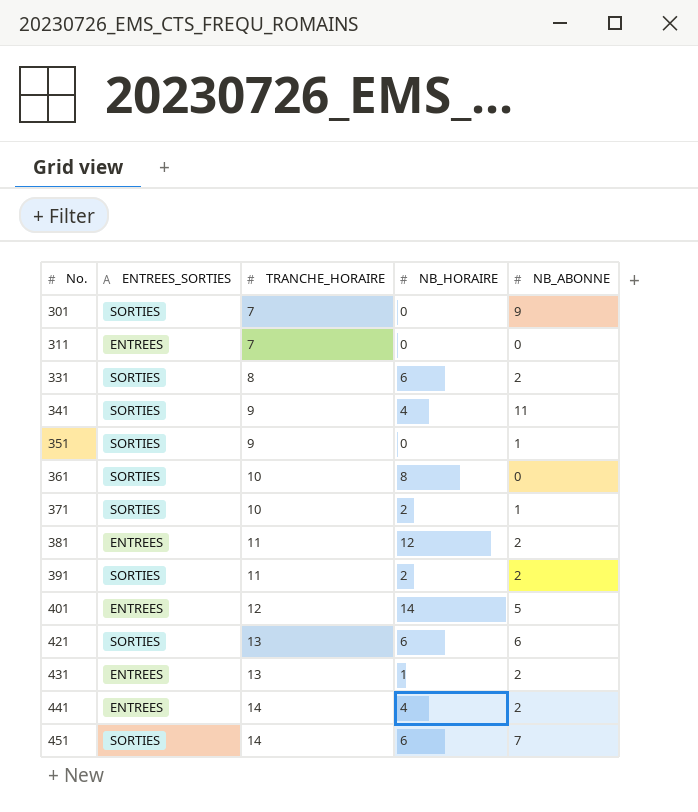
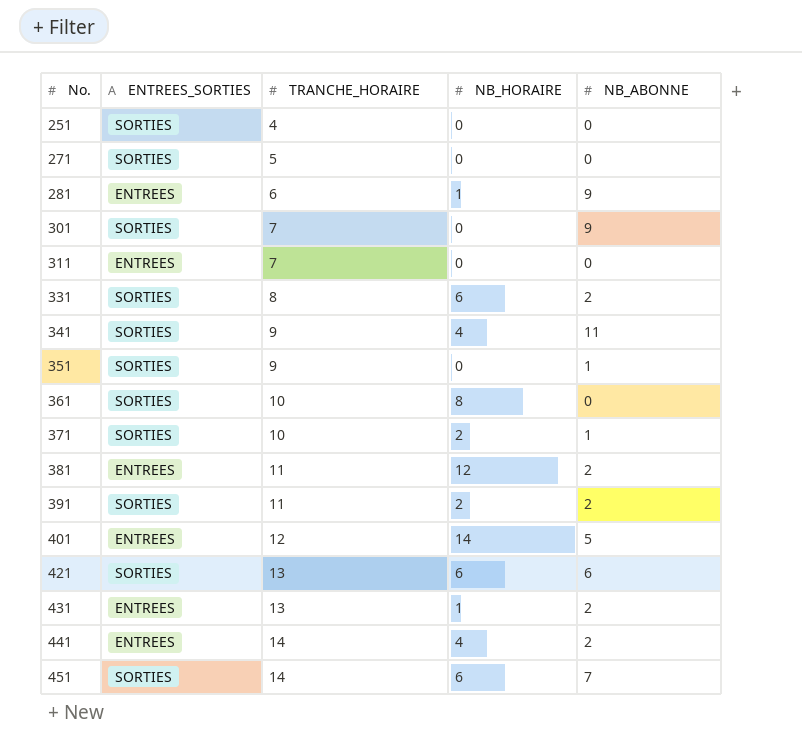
row 251: none -> SORTIES | 4 | 0 | 0
row 271: none -> SORTIES | 5 | 0 | 0
row 281: none -> ENTREES | 6 | 1 | 9

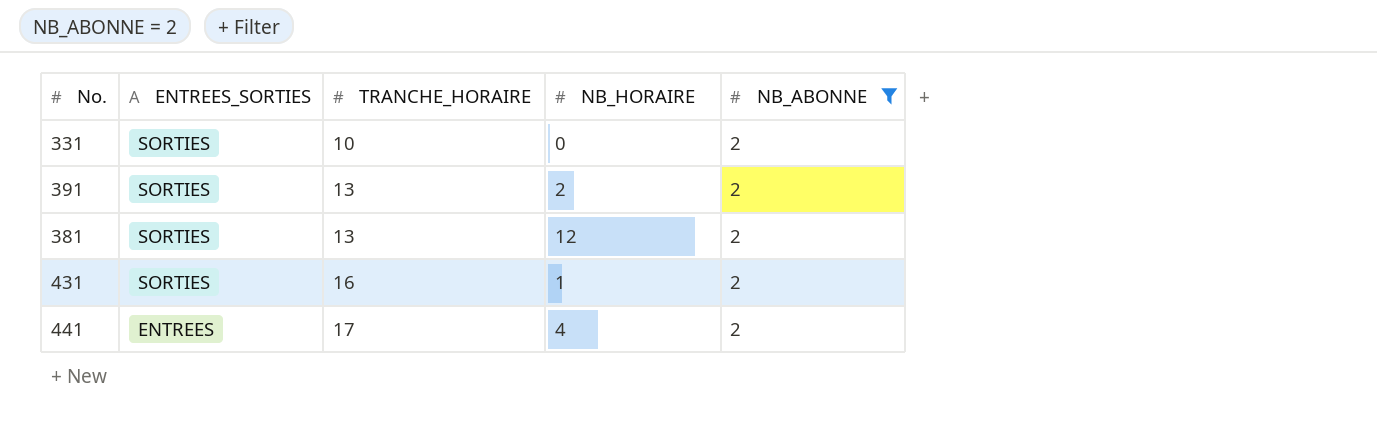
filter: none -> NB_ABONNE = 2
row order: No. ascending -> ENTREES_SORTIES descending
331 | TRANCHE_HORAIRE: 8 -> 10
331 | NB_HORAIRE: 6 -> 0
391 | TRANCHE_HORAIRE: 11 -> 13
381 | ENTREES_SORTIES: ENTREES -> SORTIES
381 | TRANCHE_HORAIRE: 11 -> 13
431 | ENTREES_SORTIES: ENTREES -> SORTIES
431 | TRANCHE_HORAIRE: 13 -> 16
441 | TRANCHE_HORAIRE: 14 -> 17

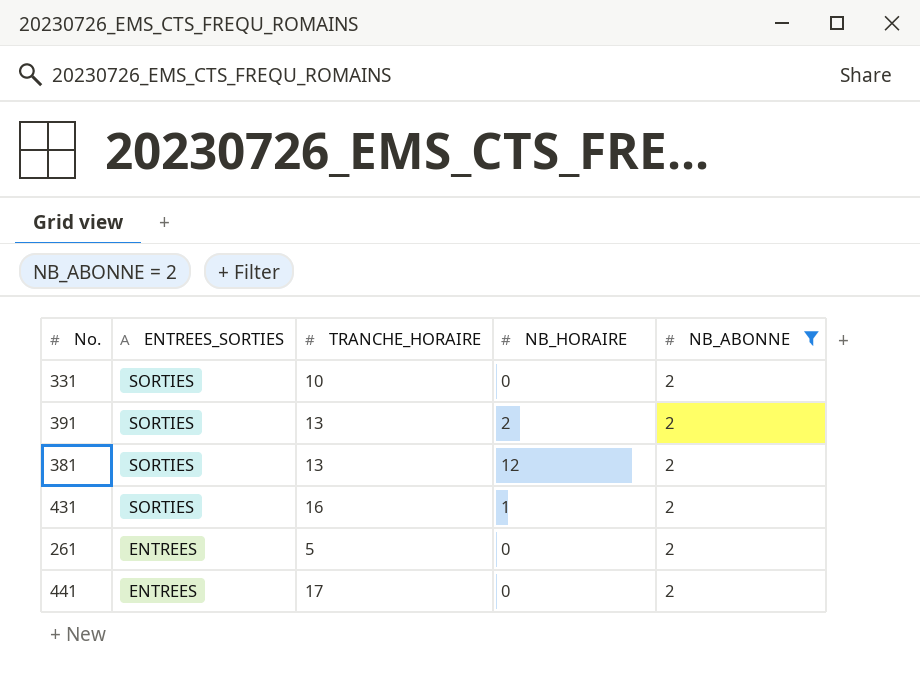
row 261: none -> ENTREES | 5 | 0 | 2
441 | NB_HORAIRE: 4 -> 0

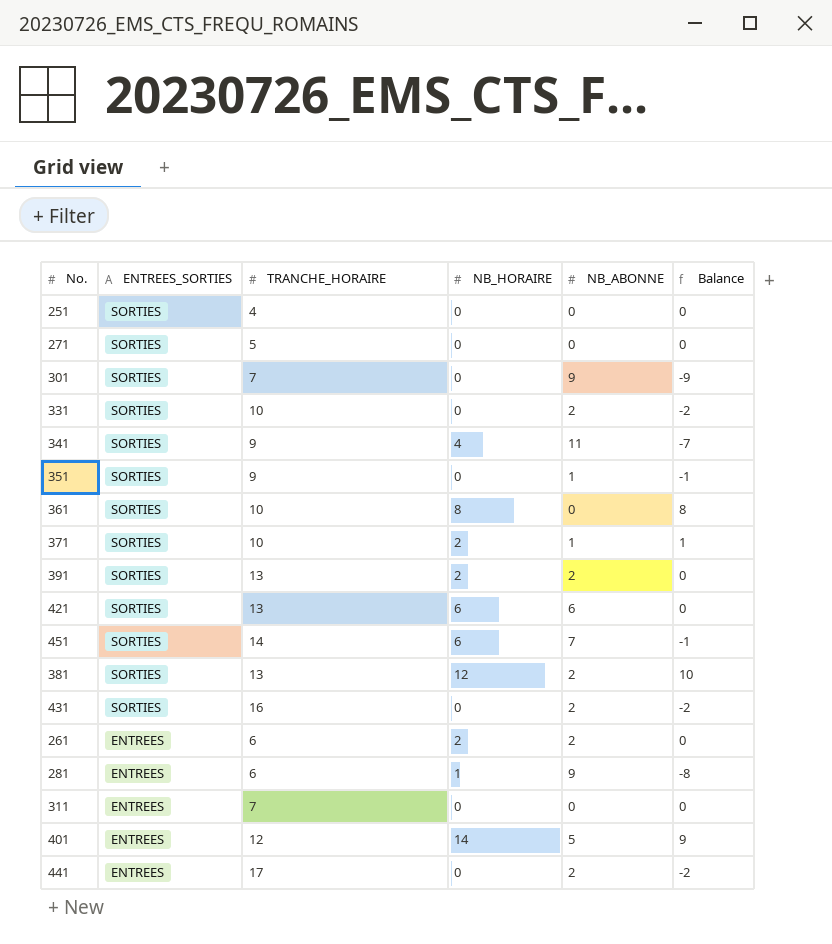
filter: NB_ABONNE = 2 -> none
column Balance | formula: none -> [NB_HORAIRE] - [NB_ABONNE]
431 | NB_HORAIRE: 1 -> 0
261 | TRANCHE_HORAIRE: 5 -> 6
261 | NB_HORAIRE: 0 -> 2

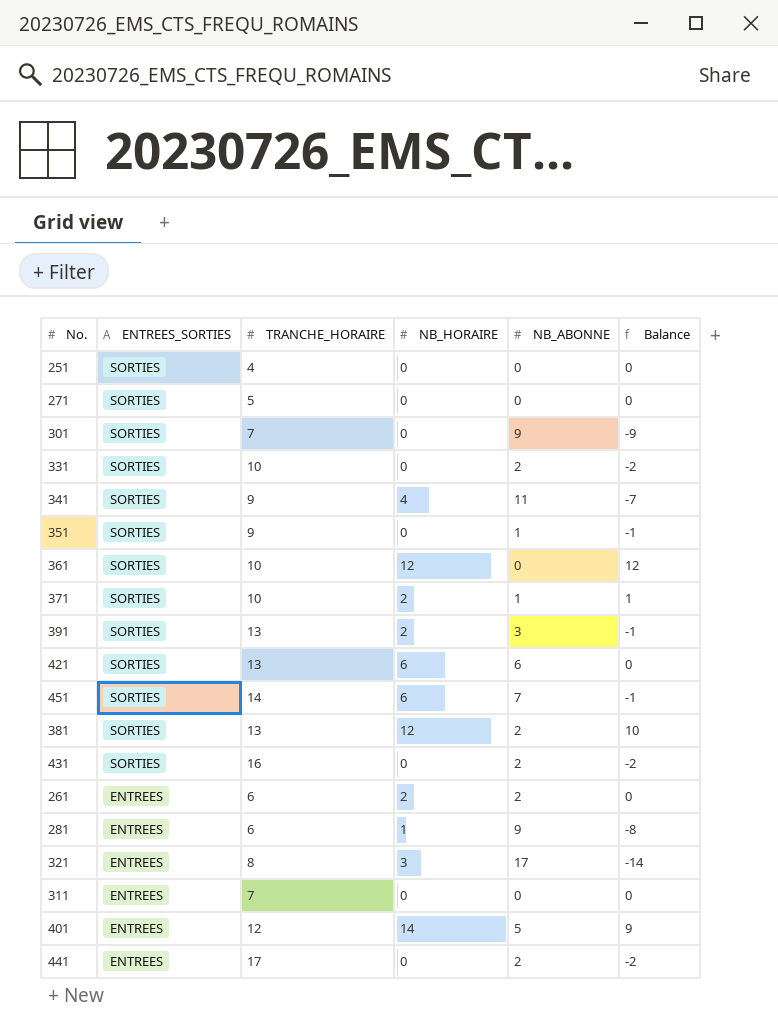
361 | NB_HORAIRE: 8 -> 12
361 | Balance: 8 -> 12
391 | NB_ABONNE: 2 -> 3
391 | Balance: 0 -> -1
row 321: none -> ENTREES | 8 | 3 | 17 | -14

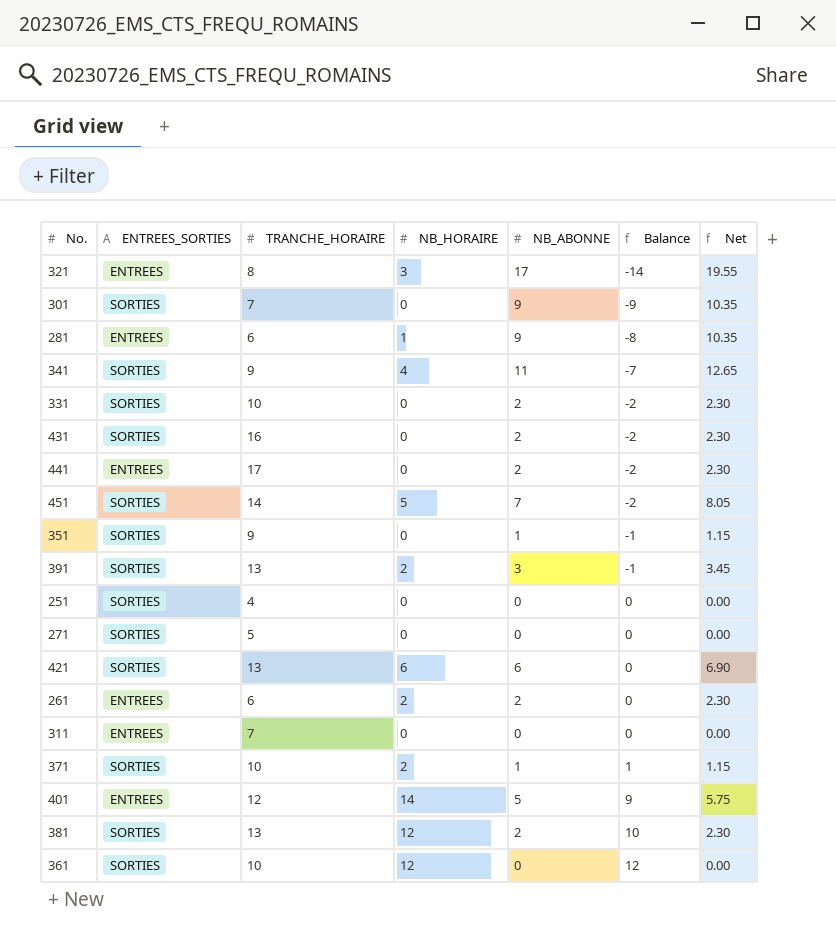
row order: ENTREES_SORTIES descending -> Balance ascending
column Net | formula: none -> [NB_ABONNE] * 1.15
451 | NB_HORAIRE: 6 -> 5
451 | Balance: -1 -> -2

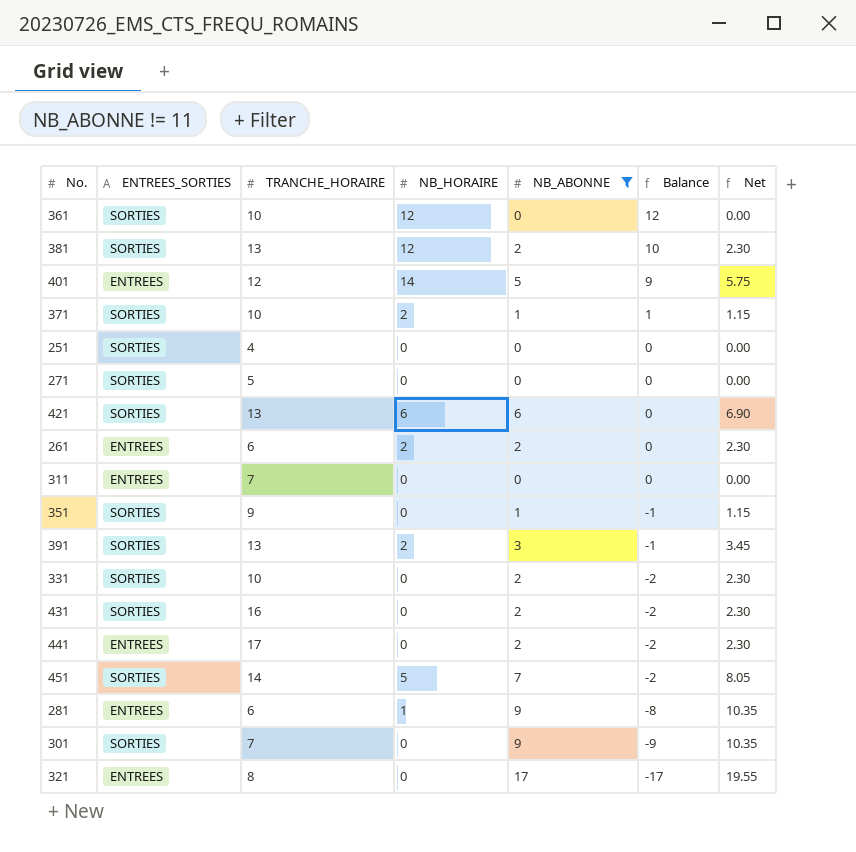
filter: none -> NB_ABONNE != 11
row order: Balance ascending -> Balance descending
321 | NB_HORAIRE: 3 -> 0
321 | Balance: -14 -> -17

